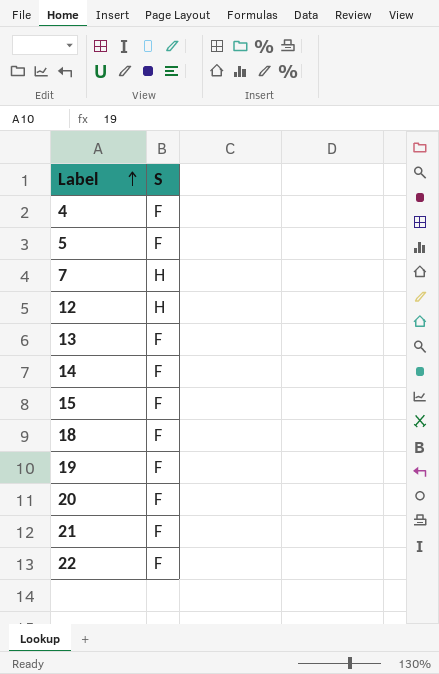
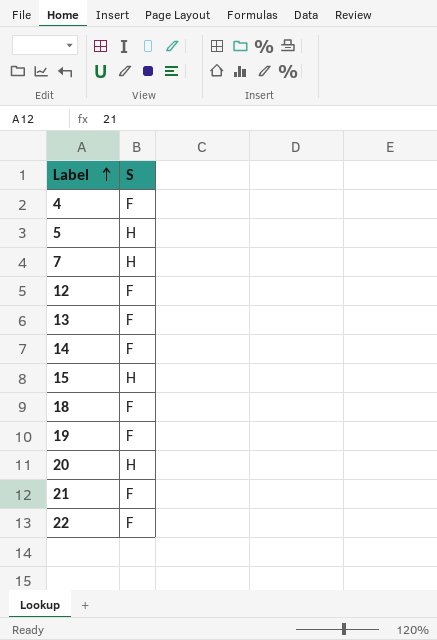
5 | S: F -> H
12 | S: H -> F
15 | S: F -> H
20 | S: F -> H

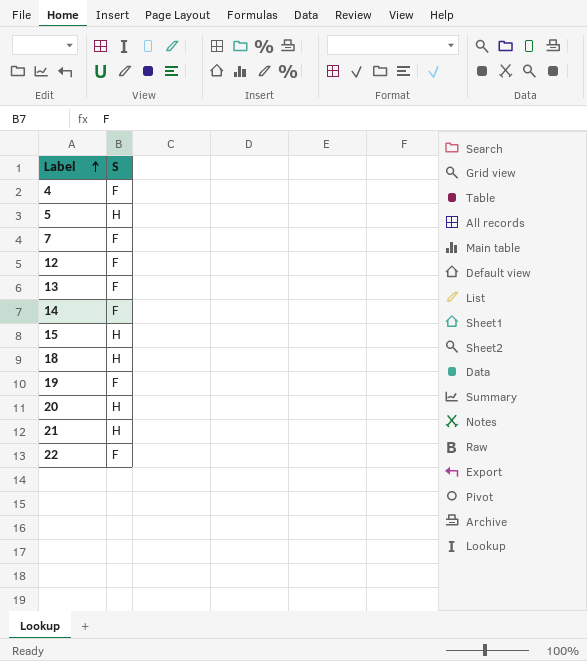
7 | S: H -> F
18 | S: F -> H
21 | S: F -> H

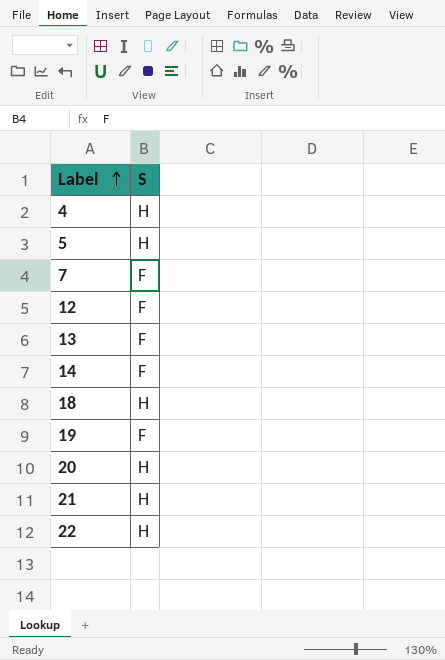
row 15: H -> none
4 | S: F -> H
22 | S: F -> H

